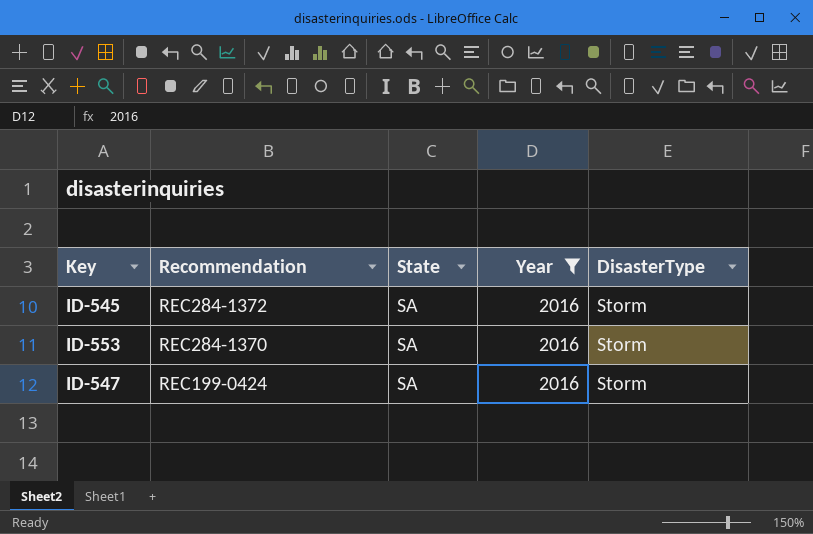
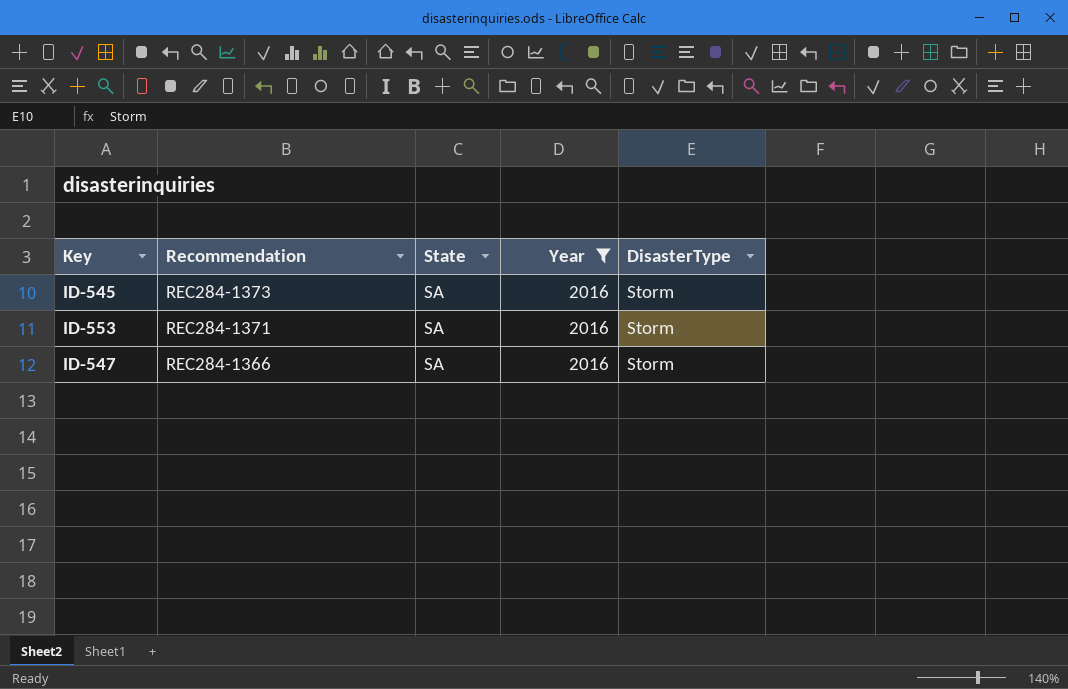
ID-545 | Recommendation: REC284-1372 -> REC284-1373
ID-553 | Recommendation: REC284-1370 -> REC284-1371
ID-547 | Recommendation: REC199-0424 -> REC284-1366

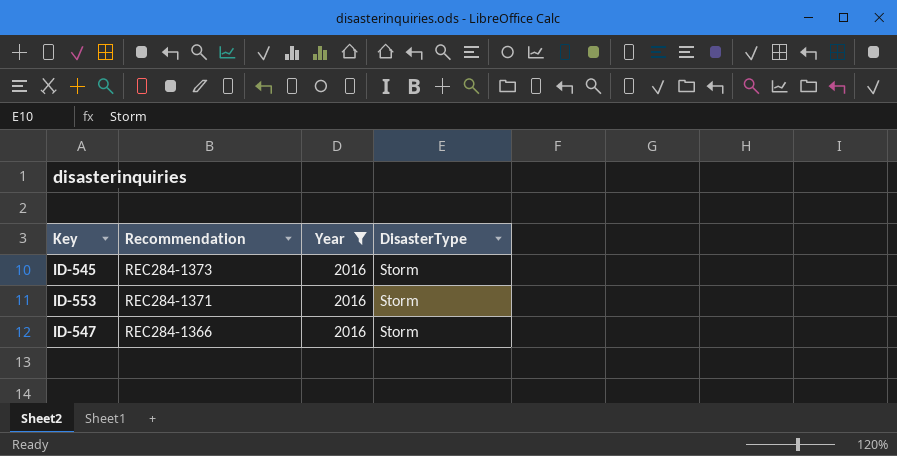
column State | position: 3 -> none

